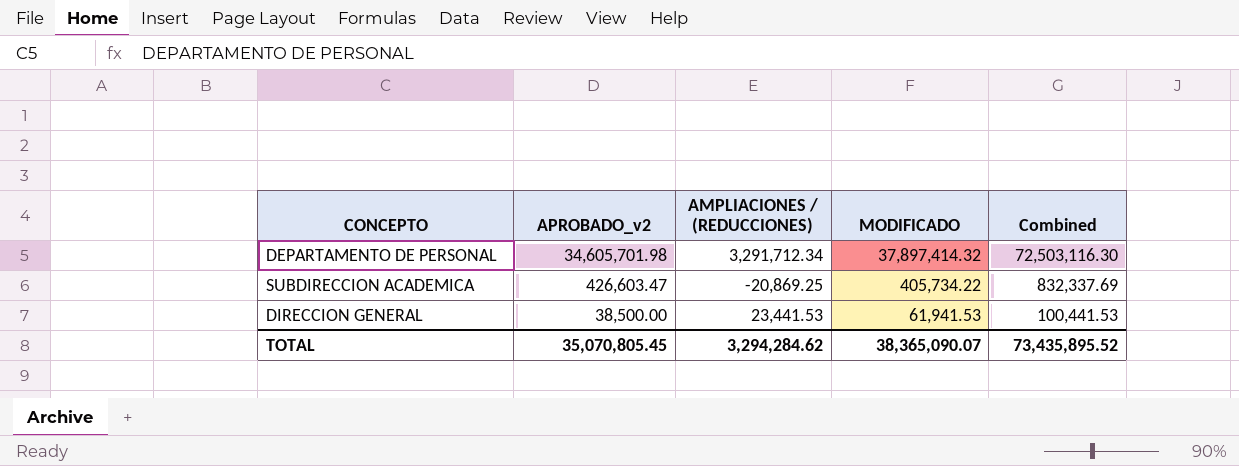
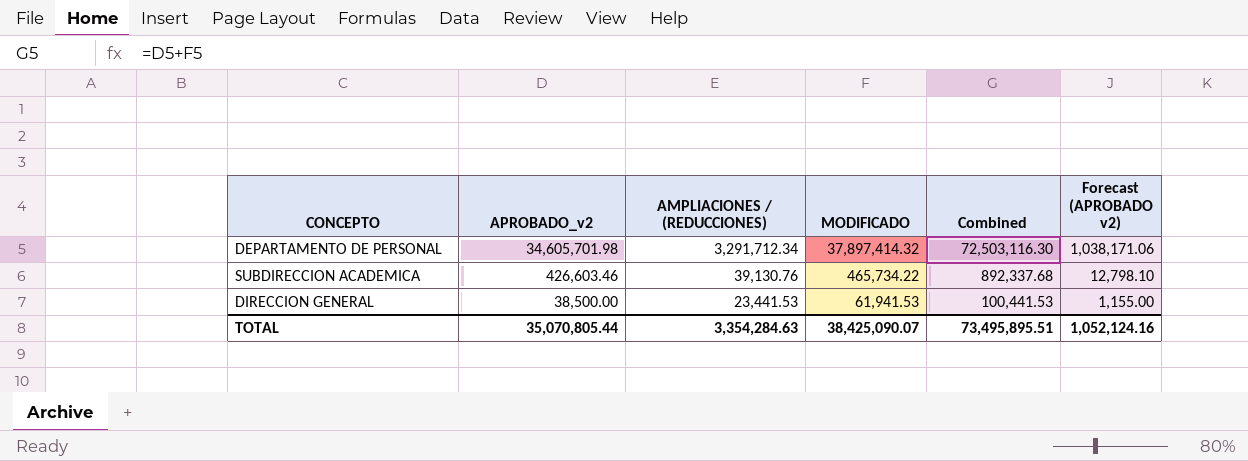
column Forecast (APROBADO v2) | formula: none -> [APROBADO_v2] * 0.03
SUBDIRECCION ACADEMICA | APROBADO_v2: 426,603.47 -> 426,603.46
SUBDIRECCION ACADEMICA | AMPLIACIONES / (REDUCCIONES): -20,869.25 -> 39,130.76
SUBDIRECCION ACADEMICA | MODIFICADO: 405,734.22 -> 465,734.22
SUBDIRECCION ACADEMICA | Combined: 832,337.69 -> 892,337.68
TOTAL | APROBADO_v2: 35,070,805.45 -> 35,070,805.44
TOTAL | AMPLIACIONES / (REDUCCIONES): 3,294,284.62 -> 3,354,284.63
TOTAL | MODIFICADO: 38,365,090.07 -> 38,425,090.07
TOTAL | Combined: 73,435,895.52 -> 73,495,895.51

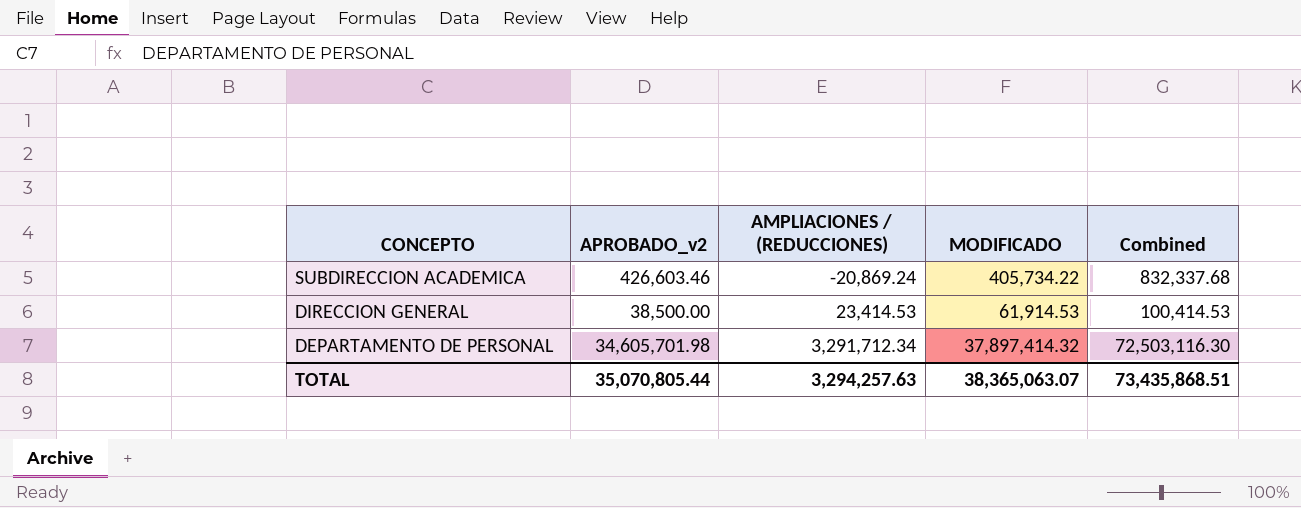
row order: APROBADO_v2 descending -> CONCEPTO descending
column Forecast (APROBADO v2) | formula: [APROBADO_v2] * 0.03 -> none
SUBDIRECCION ACADEMICA | AMPLIACIONES / (REDUCCIONES): 39,130.76 -> -20,869.24
SUBDIRECCION ACADEMICA | MODIFICADO: 465,734.22 -> 405,734.22
SUBDIRECCION ACADEMICA | Combined: 892,337.68 -> 832,337.68
DIRECCION GENERAL | AMPLIACIONES / (REDUCCIONES): 23,441.53 -> 23,414.53
DIRECCION GENERAL | MODIFICADO: 61,941.53 -> 61,914.53
DIRECCION GENERAL | Combined: 100,441.53 -> 100,414.53
TOTAL | AMPLIACIONES / (REDUCCIONES): 3,354,284.63 -> 3,294,257.63
TOTAL | MODIFICADO: 38,425,090.07 -> 38,365,063.07
TOTAL | Combined: 73,495,895.51 -> 73,435,868.51

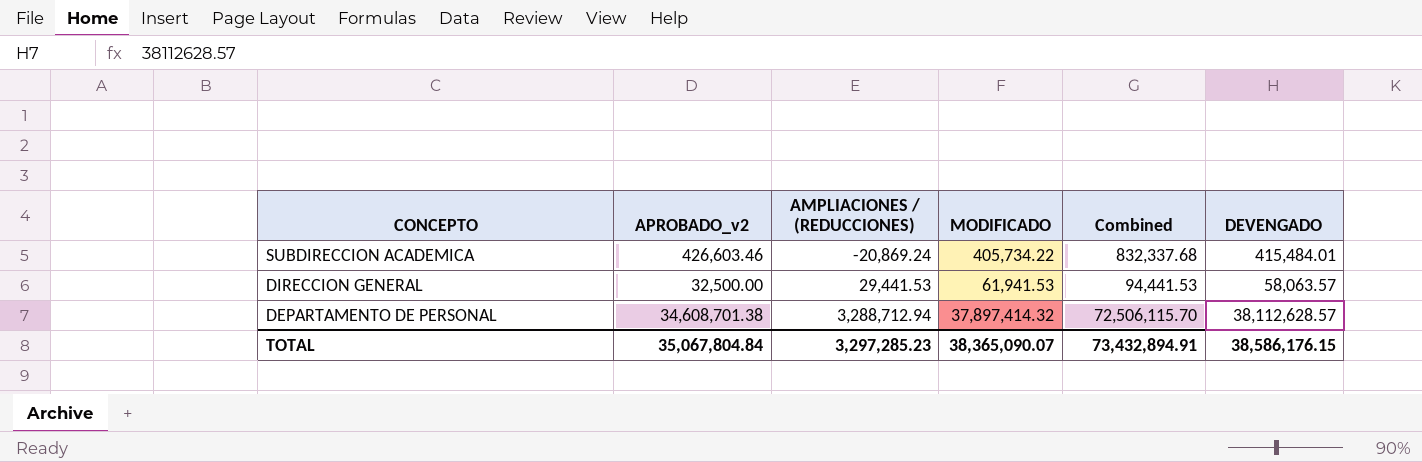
column DEVENGADO | position: none -> 6
DIRECCION GENERAL | APROBADO_v2: 38,500.00 -> 32,500.00
DIRECCION GENERAL | AMPLIACIONES / (REDUCCIONES): 23,414.53 -> 29,441.53
DIRECCION GENERAL | MODIFICADO: 61,914.53 -> 61,941.53
DIRECCION GENERAL | Combined: 100,414.53 -> 94,441.53
DEPARTAMENTO DE PERSONAL | APROBADO_v2: 34,605,701.98 -> 34,608,701.38
DEPARTAMENTO DE PERSONAL | AMPLIACIONES / (REDUCCIONES): 3,291,712.34 -> 3,288,712.94
DEPARTAMENTO DE PERSONAL | Combined: 72,503,116.30 -> 72,506,115.70
TOTAL | APROBADO_v2: 35,070,805.44 -> 35,067,804.84
TOTAL | AMPLIACIONES / (REDUCCIONES): 3,294,257.63 -> 3,297,285.23
TOTAL | MODIFICADO: 38,365,063.07 -> 38,365,090.07
TOTAL | Combined: 73,435,868.51 -> 73,432,894.91

